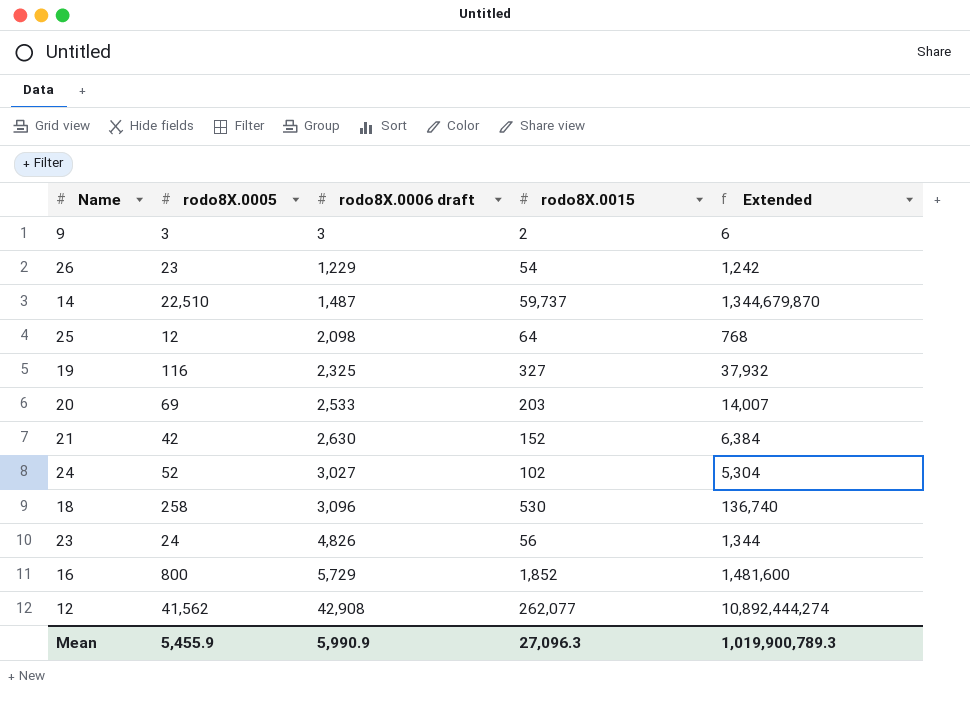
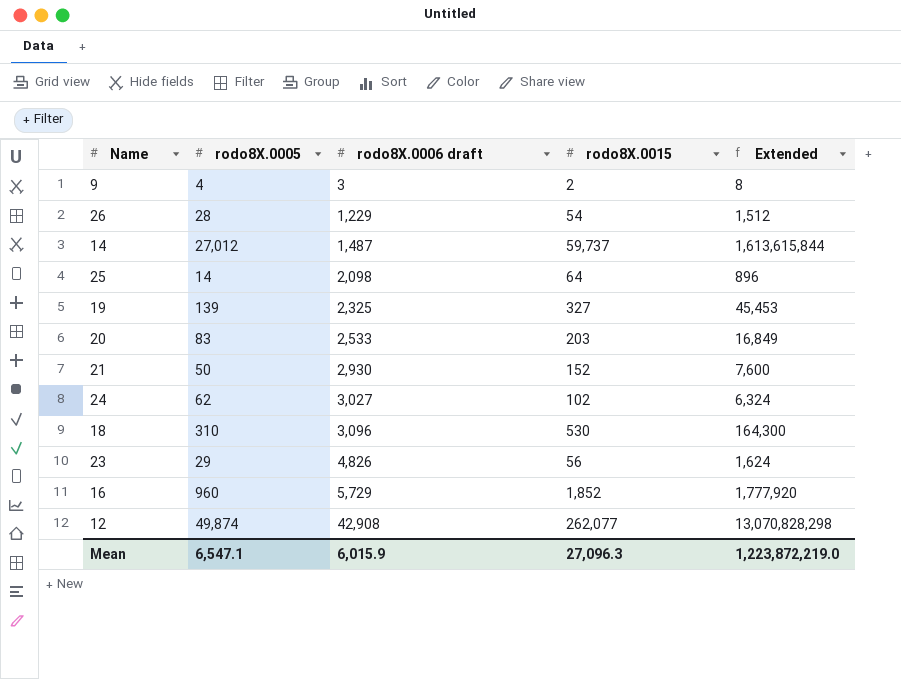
9 | rodo8X.0005: 3 -> 4
9 | Extended: 6 -> 8
26 | rodo8X.0005: 23 -> 28
26 | Extended: 1,242 -> 1,512
14 | rodo8X.0005: 22,510 -> 27,012
14 | Extended: 1,344,679,870 -> 1,613,615,844
25 | rodo8X.0005: 12 -> 14
25 | Extended: 768 -> 896
19 | rodo8X.0005: 116 -> 139
19 | Extended: 37,932 -> 45,453
20 | rodo8X.0005: 69 -> 83
20 | Extended: 14,007 -> 16,849
21 | rodo8X.0005: 42 -> 50
21 | rodo8X.0006 draft: 2,630 -> 2,930
21 | Extended: 6,384 -> 7,600
24 | rodo8X.0005: 52 -> 62
24 | Extended: 5,304 -> 6,324
18 | rodo8X.0005: 258 -> 310
18 | Extended: 136,740 -> 164,300
23 | rodo8X.0005: 24 -> 29
23 | Extended: 1,344 -> 1,624
16 | rodo8X.0005: 800 -> 960
16 | Extended: 1,481,600 -> 1,777,920
12 | rodo8X.0005: 41,562 -> 49,874
12 | Extended: 10,892,444,274 -> 13,070,828,298
Mean | rodo8X.0005: 5,455.9 -> 6,547.1
Mean | rodo8X.0006 draft: 5,990.9 -> 6,015.9
Mean | Extended: 1,019,900,789.3 -> 1,223,872,219.0

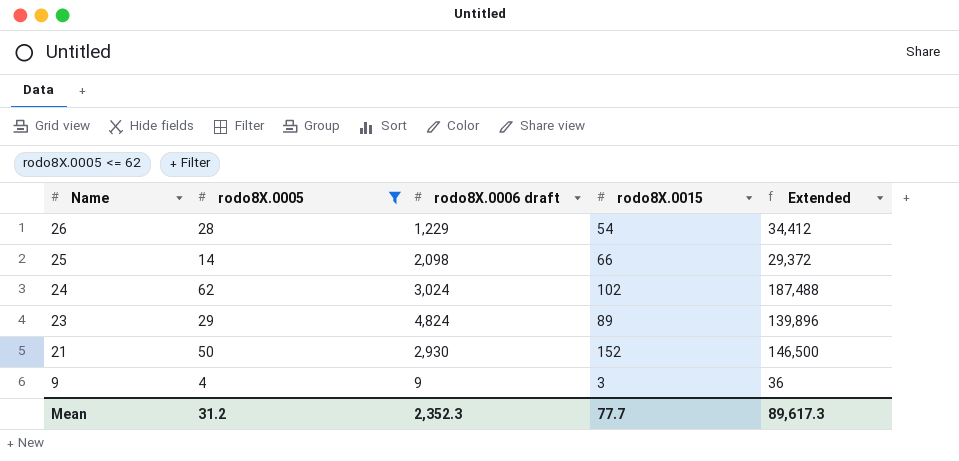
filter: none -> rodo8X.0005 <= 62
row order: rodo8X.0006 draft ascending -> Name descending
column Extended | formula: [rodo8X.0005] * [rodo8X.0015] -> [rodo8X.0005] * [rodo8X.0006 draft]
25 | rodo8X.0015: 64 -> 66
24 | rodo8X.0006 draft: 3,027 -> 3,024
23 | rodo8X.0006 draft: 4,826 -> 4,824
23 | rodo8X.0015: 56 -> 89
9 | rodo8X.0006 draft: 3 -> 9
9 | rodo8X.0015: 2 -> 3
Mean | rodo8X.0005: 6,547.1 -> 31.2
Mean | rodo8X.0006 draft: 6,015.9 -> 2,352.3
Mean | rodo8X.0015: 27,096.3 -> 77.7
Mean | Extended: 1,223,872,219.0 -> 89,617.3

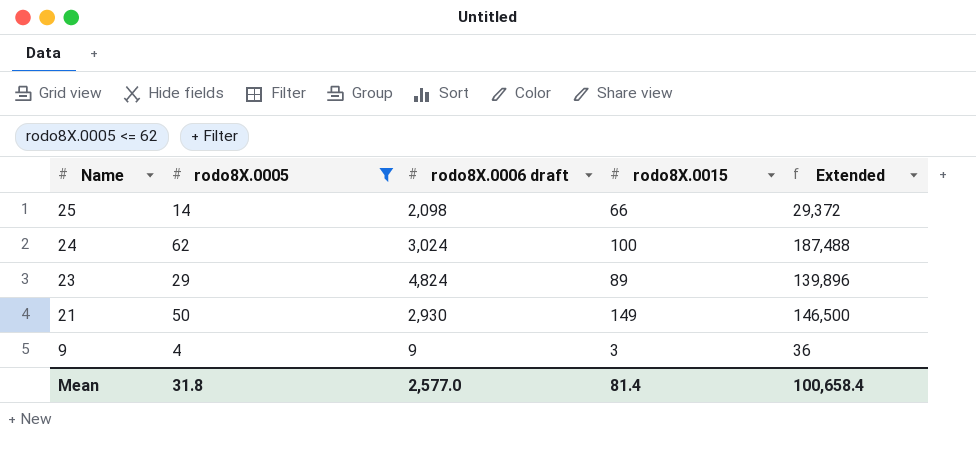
row 26: 28 | 1,229 | 54 | 34,412 -> none
24 | rodo8X.0015: 102 -> 100
21 | rodo8X.0015: 152 -> 149
Mean | rodo8X.0005: 31.2 -> 31.8
Mean | rodo8X.0006 draft: 2,352.3 -> 2,577.0
Mean | rodo8X.0015: 77.7 -> 81.4
Mean | Extended: 89,617.3 -> 100,658.4

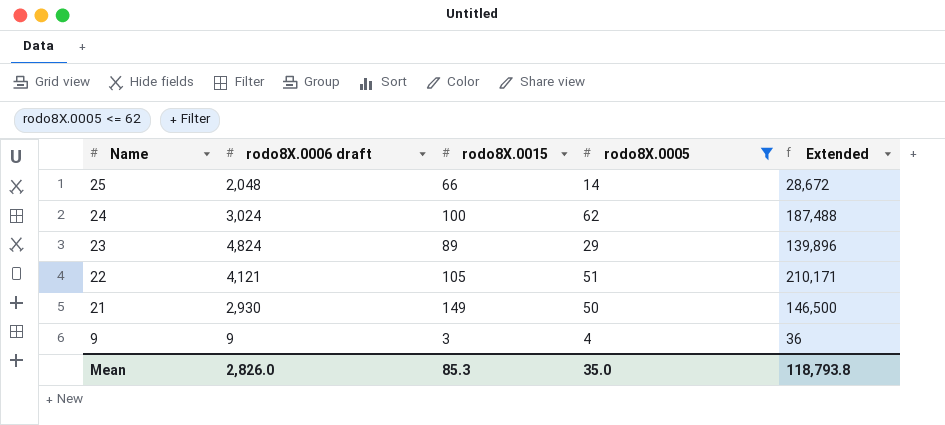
column rodo8X.0005 | position: 2 -> 4
25 | rodo8X.0006 draft: 2,098 -> 2,048
25 | Extended: 29,372 -> 28,672
row 22: none -> 4,121 | 105 | 51 | 210,171
Mean | rodo8X.0006 draft: 2,577.0 -> 2,826.0
Mean | rodo8X.0015: 81.4 -> 85.3
Mean | rodo8X.0005: 31.8 -> 35.0
Mean | Extended: 100,658.4 -> 118,793.8

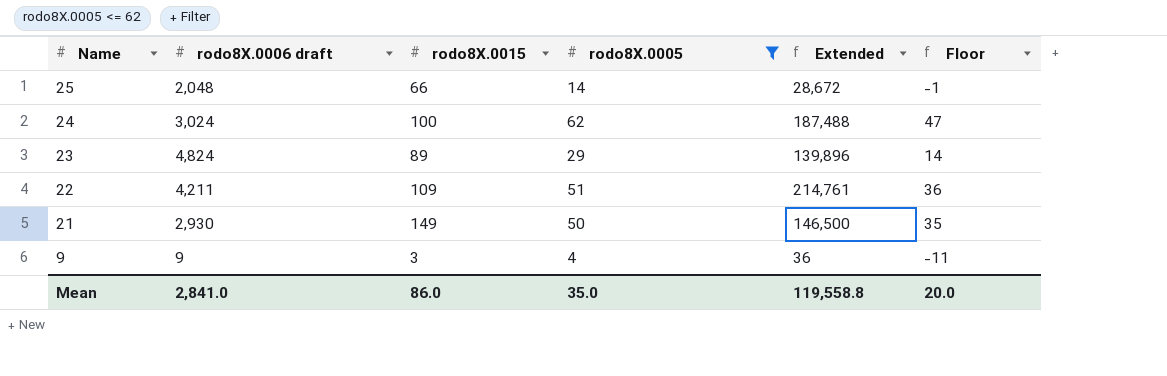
column Floor | formula: none -> [rodo8X.0005] - 15
22 | rodo8X.0006 draft: 4,121 -> 4,211
22 | rodo8X.0015: 105 -> 109
22 | Extended: 210,171 -> 214,761
Mean | rodo8X.0006 draft: 2,826.0 -> 2,841.0
Mean | rodo8X.0015: 85.3 -> 86.0
Mean | Extended: 118,793.8 -> 119,558.8

